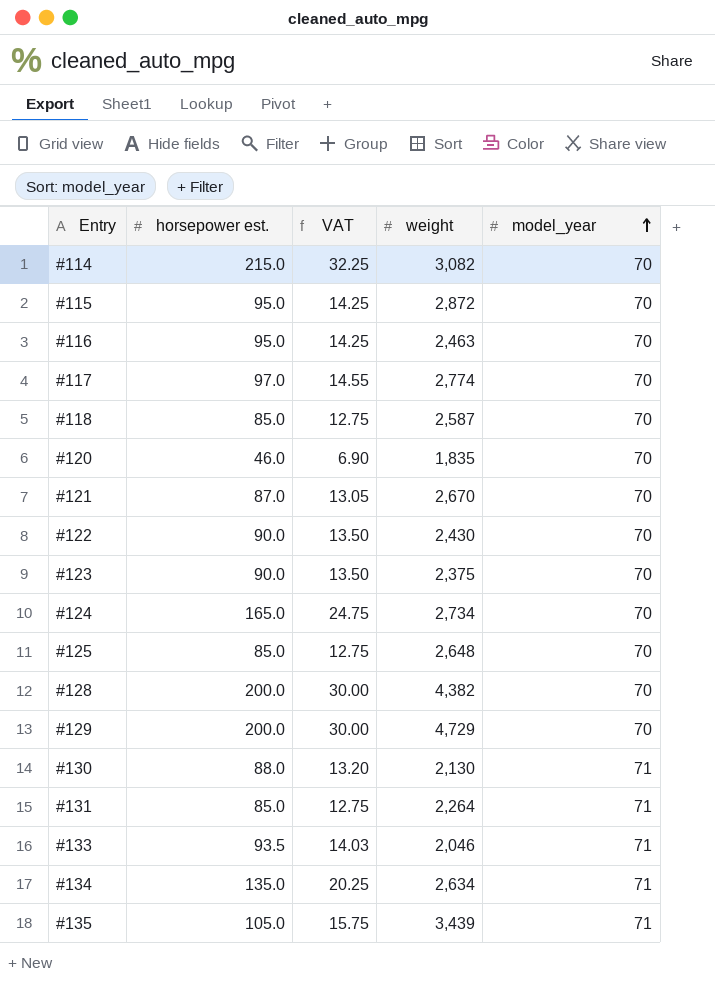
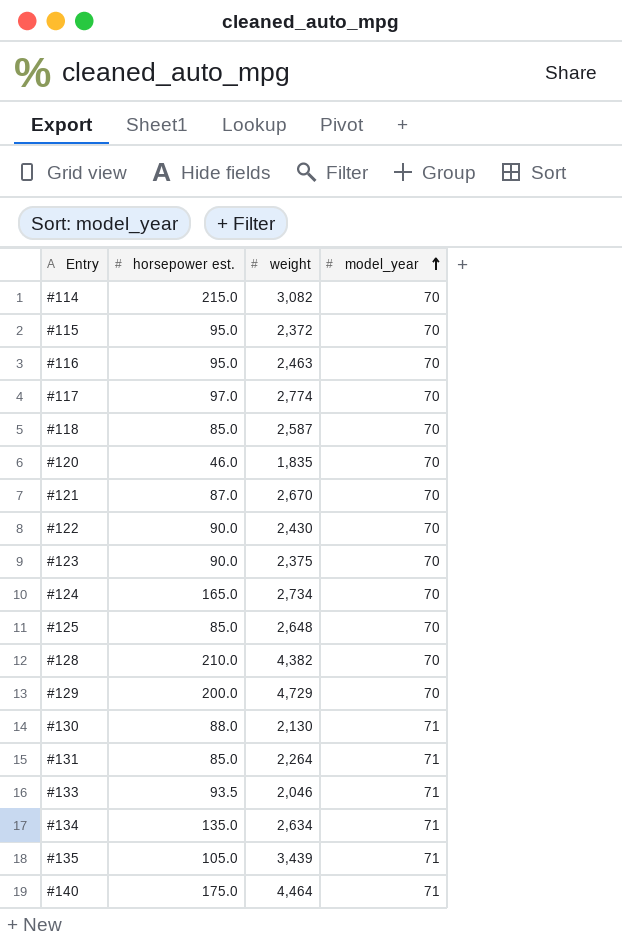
column VAT | formula: [horsepower est.] * 0.15 -> none
#115 | weight: 2,872 -> 2,372
#128 | horsepower est.: 200.0 -> 210.0
row #140: none -> 175.0 | 4,464 | 71

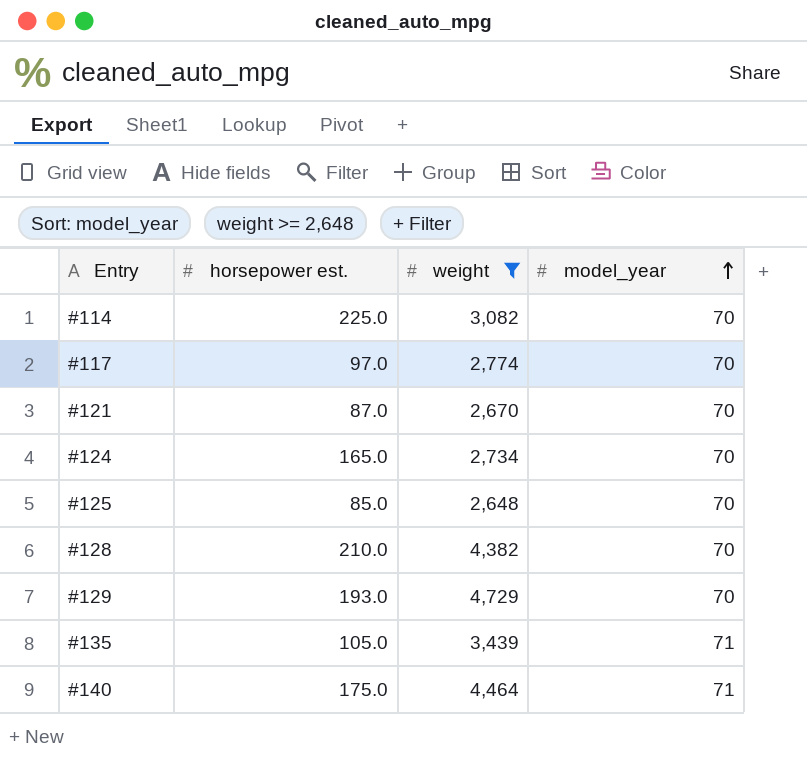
filter: none -> weight >= 2,648
#114 | horsepower est.: 215.0 -> 225.0
#129 | horsepower est.: 200.0 -> 193.0

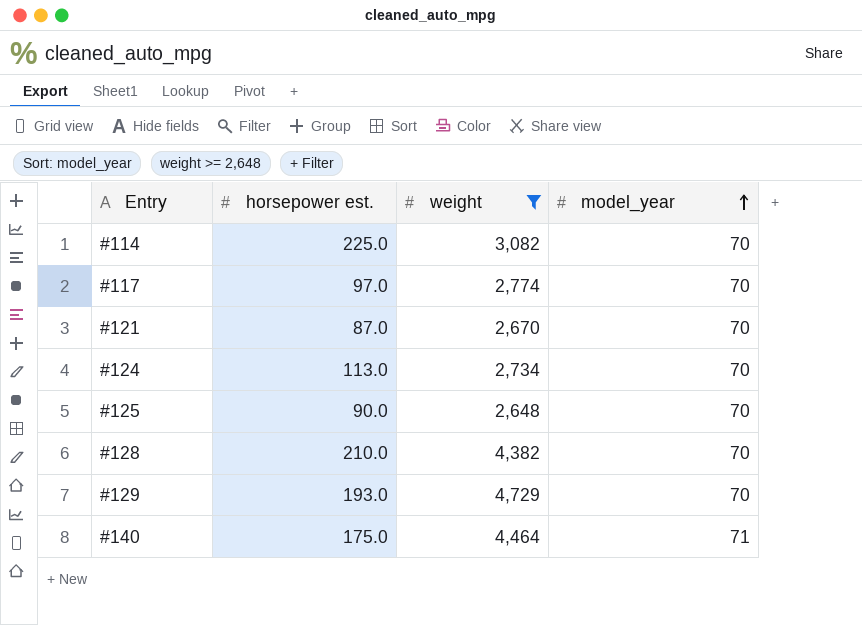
row #135: 105.0 | 3,439 | 71 -> none
#124 | horsepower est.: 165.0 -> 113.0
#125 | horsepower est.: 85.0 -> 90.0

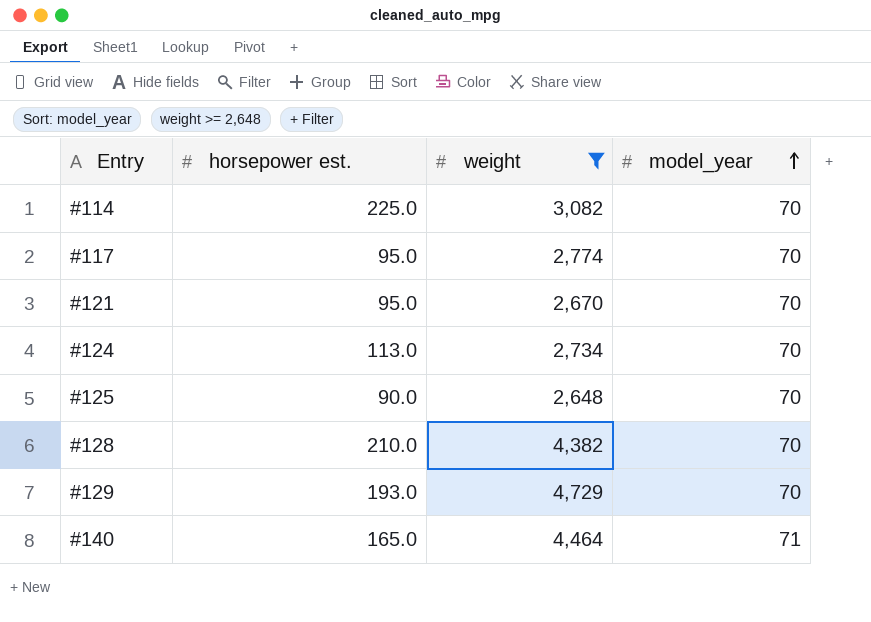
#117 | horsepower est.: 97.0 -> 95.0
#121 | horsepower est.: 87.0 -> 95.0
#140 | horsepower est.: 175.0 -> 165.0

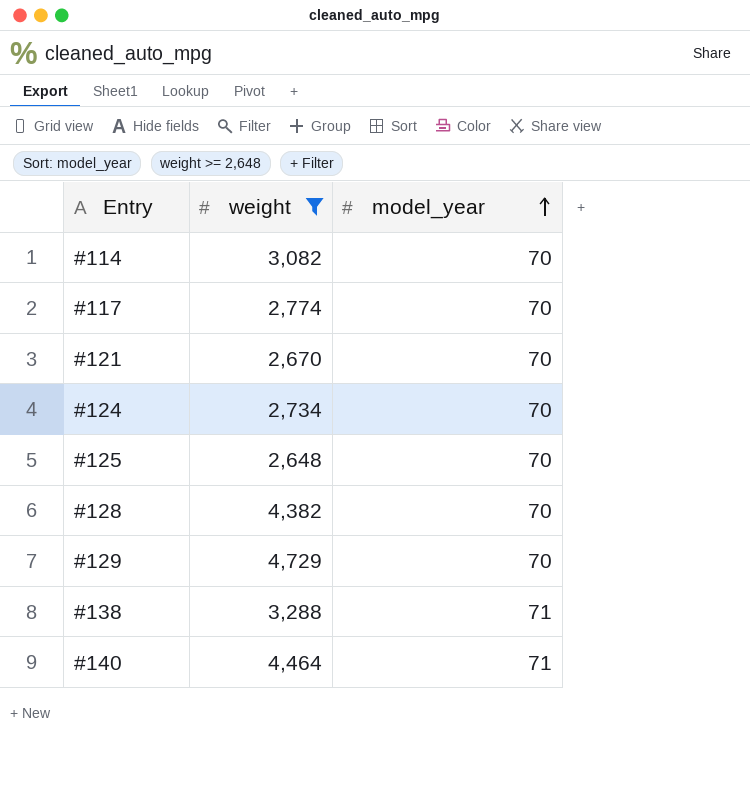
column horsepower est. | position: 2 -> none
row #138: none -> 3,288 | 71

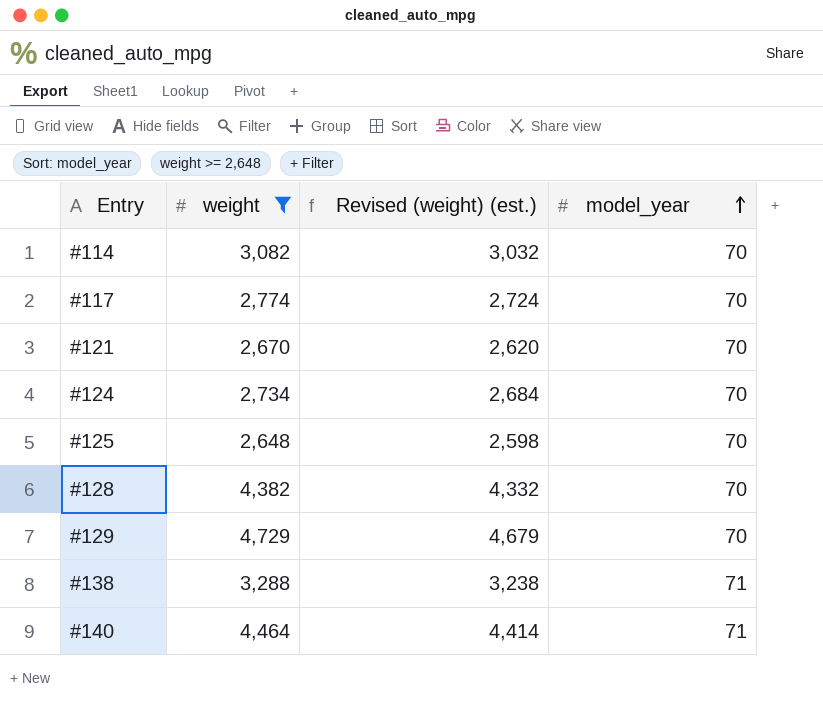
column Revised (weight) (est.) | formula: none -> [weight] - 50

